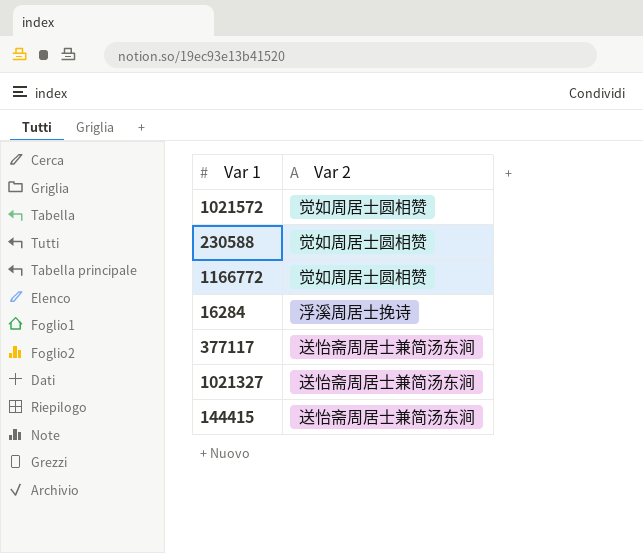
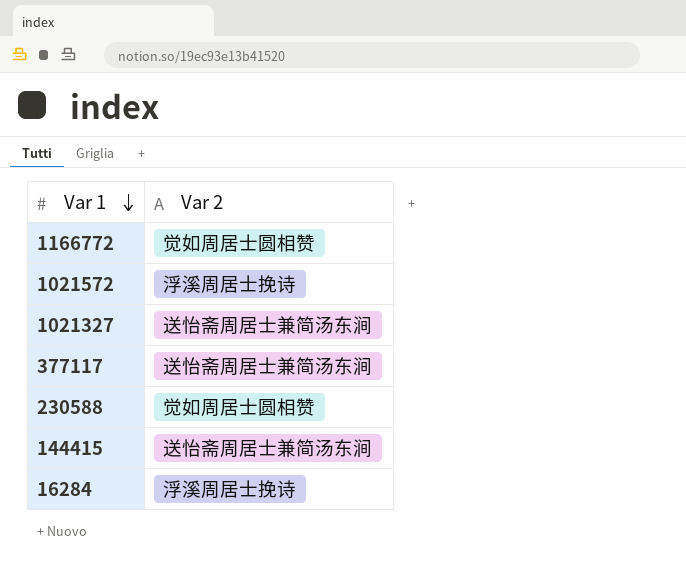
row order: none -> Var 1 descending
1021572 | Var 2: 觉如周居士圆相赞 -> 浮溪周居士挽诗

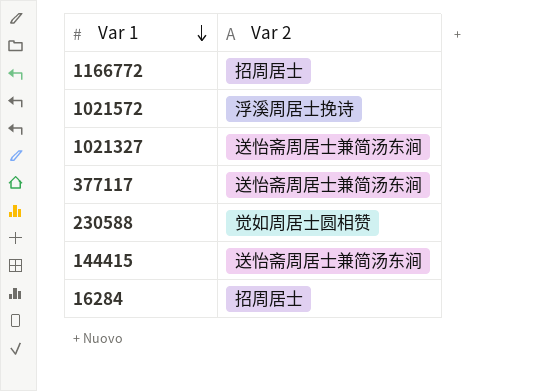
1166772 | Var 2: 觉如周居士圆相赞 -> 招周居士
16284 | Var 2: 浮溪周居士挽诗 -> 招周居士

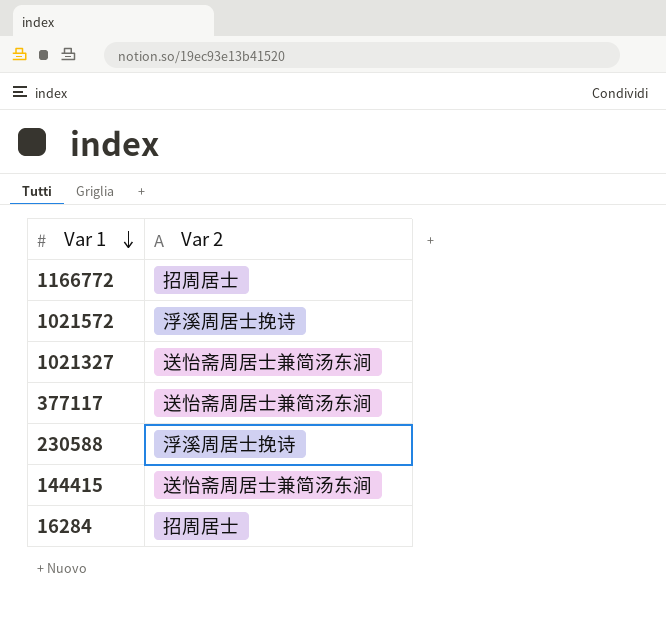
230588 | Var 2: 觉如周居士圆相赞 -> 浮溪周居士挽诗

